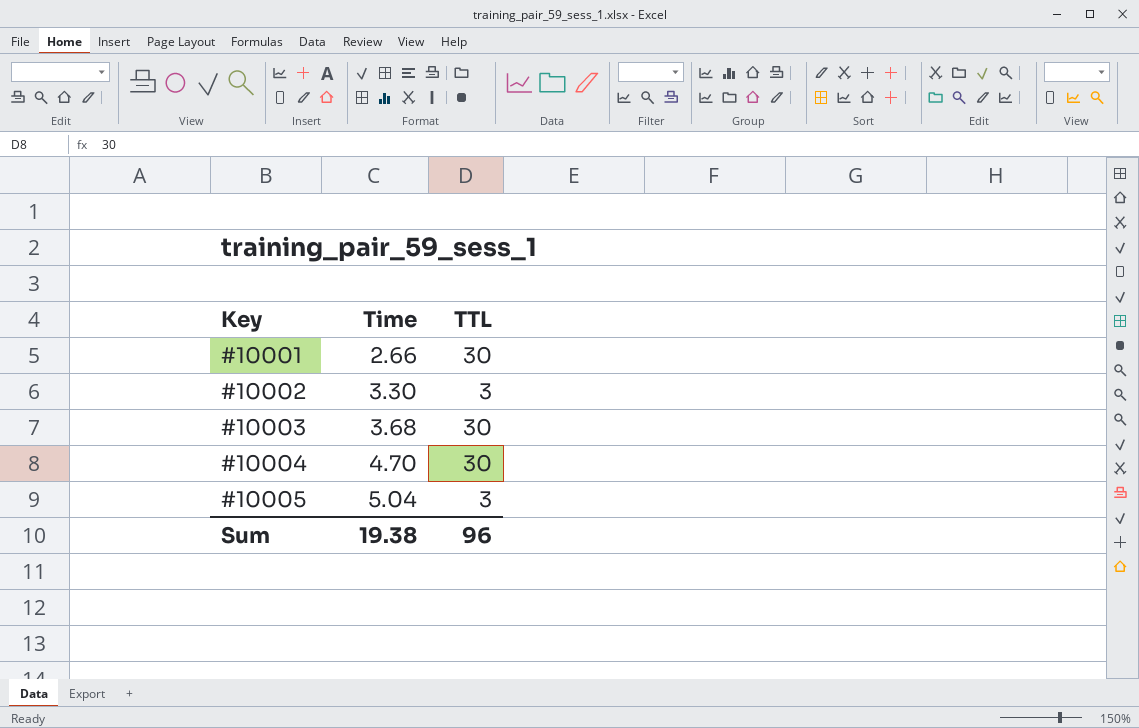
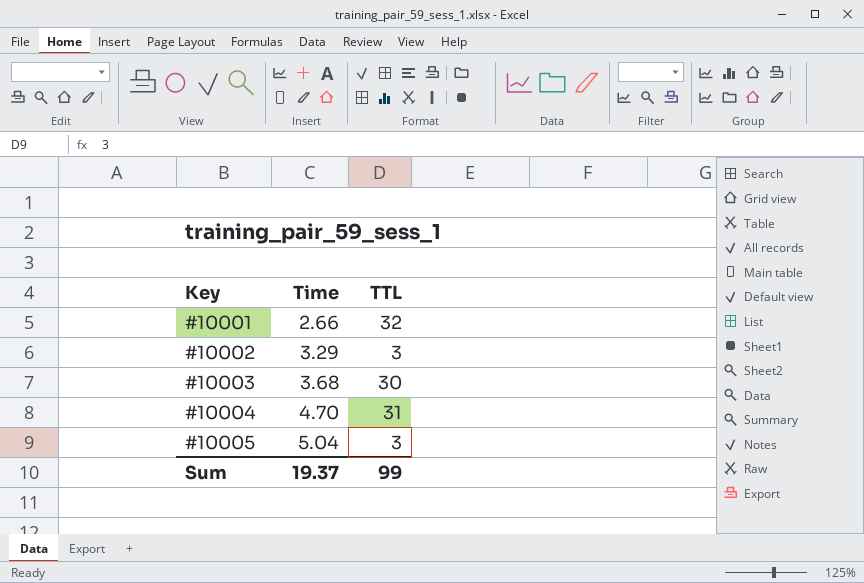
#10001 | TTL: 30 -> 32
#10002 | Time: 3.30 -> 3.29
#10004 | TTL: 30 -> 31
Sum | Time: 19.38 -> 19.37
Sum | TTL: 96 -> 99

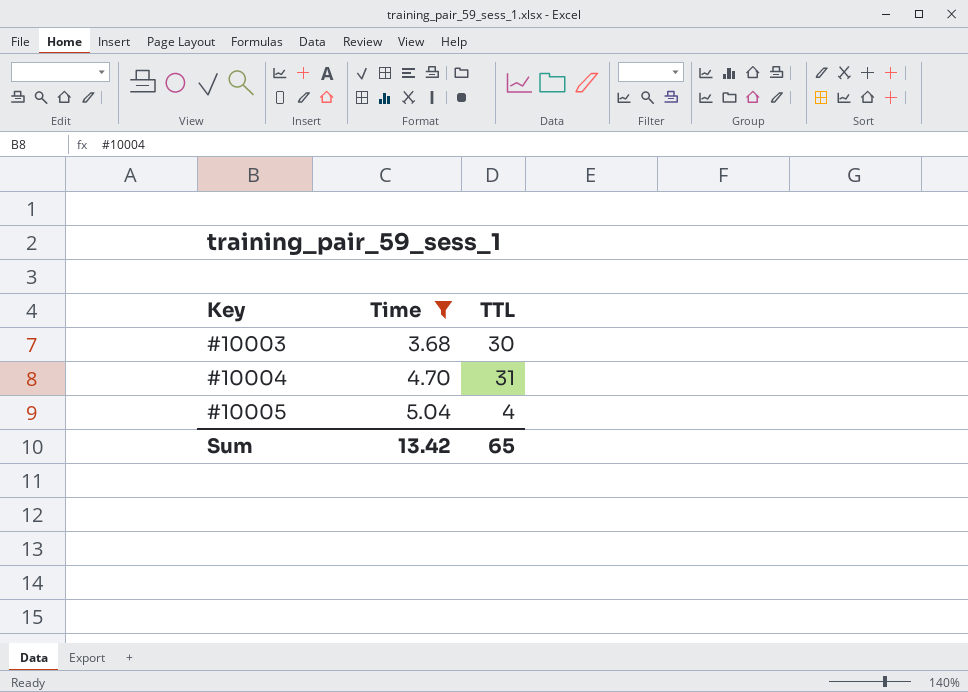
filter: none -> Time >= 3.68
#10005 | TTL: 3 -> 4
Sum | Time: 19.37 -> 13.42
Sum | TTL: 99 -> 65

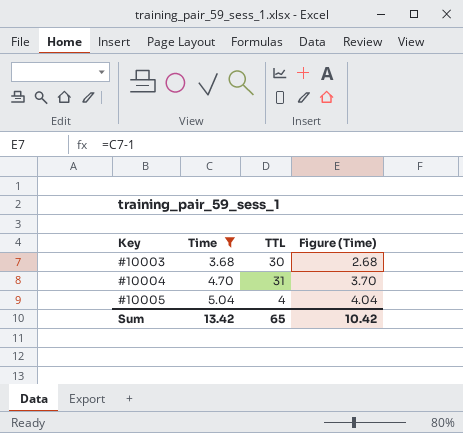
column Figure (Time) | formula: none -> [Time] - 1

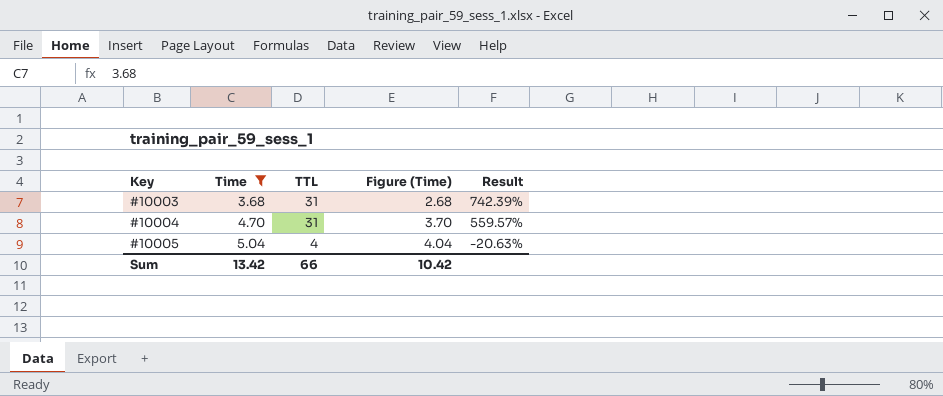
column Result | formula: none -> ([TTL] - [Time]) / [Time]
#10003 | TTL: 30 -> 31
Sum | TTL: 65 -> 66

